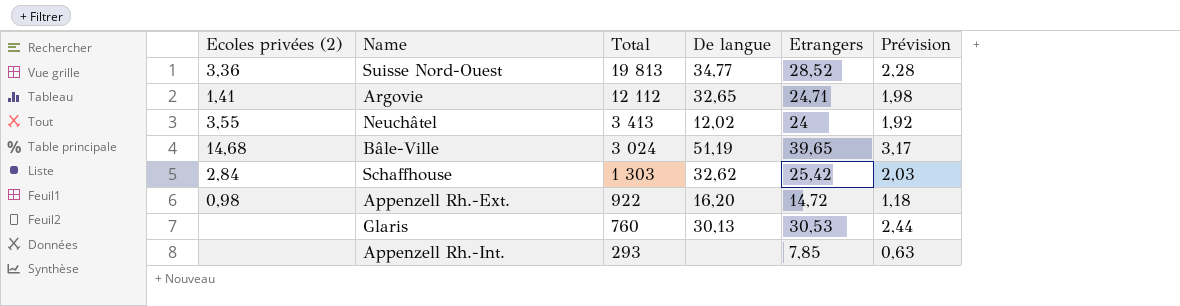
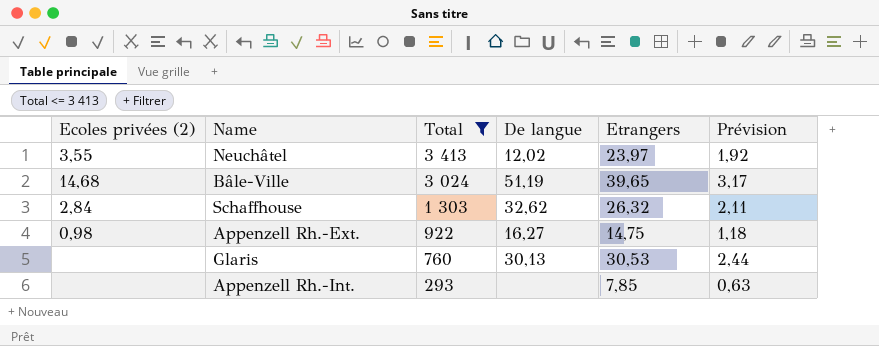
filter: none -> Total <= 3 413
Neuchâtel | Etrangers: 24 -> 23,97
Schaffhouse | Etrangers: 25,42 -> 26,32
Schaffhouse | Prévision: 2,03 -> 2,11
Appenzell Rh.-Ext. | De langue: 16,20 -> 16,27
Appenzell Rh.-Ext. | Etrangers: 14,72 -> 14,75

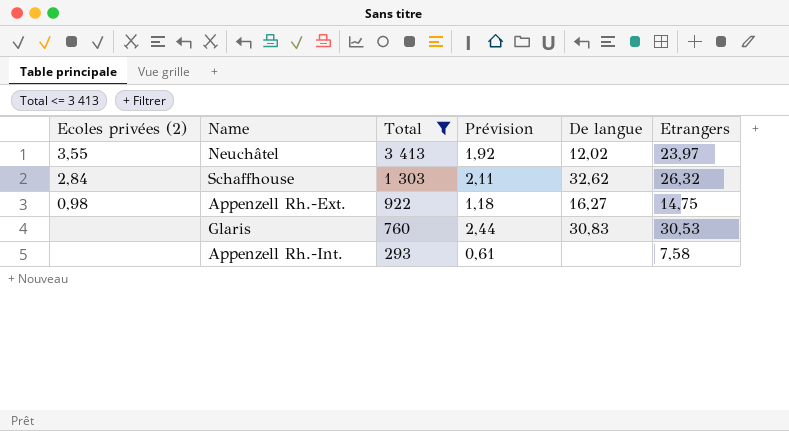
column Prévision | position: 6 -> 4
row Bâle-Ville: 14,68 | 3 024 | 51,19 | 39,65 | 3,17 -> none
Glaris | De langue: 30,13 -> 30,83
Appenzell Rh.-Int. | Prévision: 0,63 -> 0,61
Appenzell Rh.-Int. | Etrangers: 7,85 -> 7,58

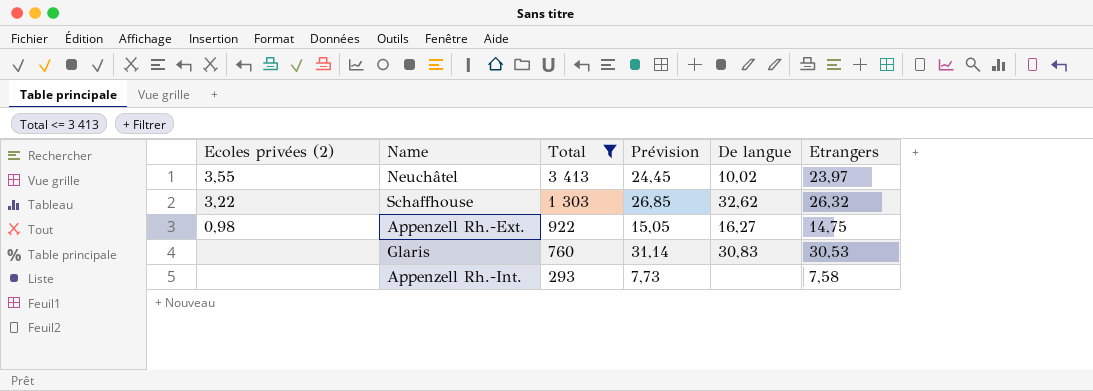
column Prévision | formula: [Etrangers] * 0,08 -> [Etrangers] * 1,02
Neuchâtel | De langue: 12,02 -> 10,02
Schaffhouse | Ecoles privées (2): 2,84 -> 3,22

